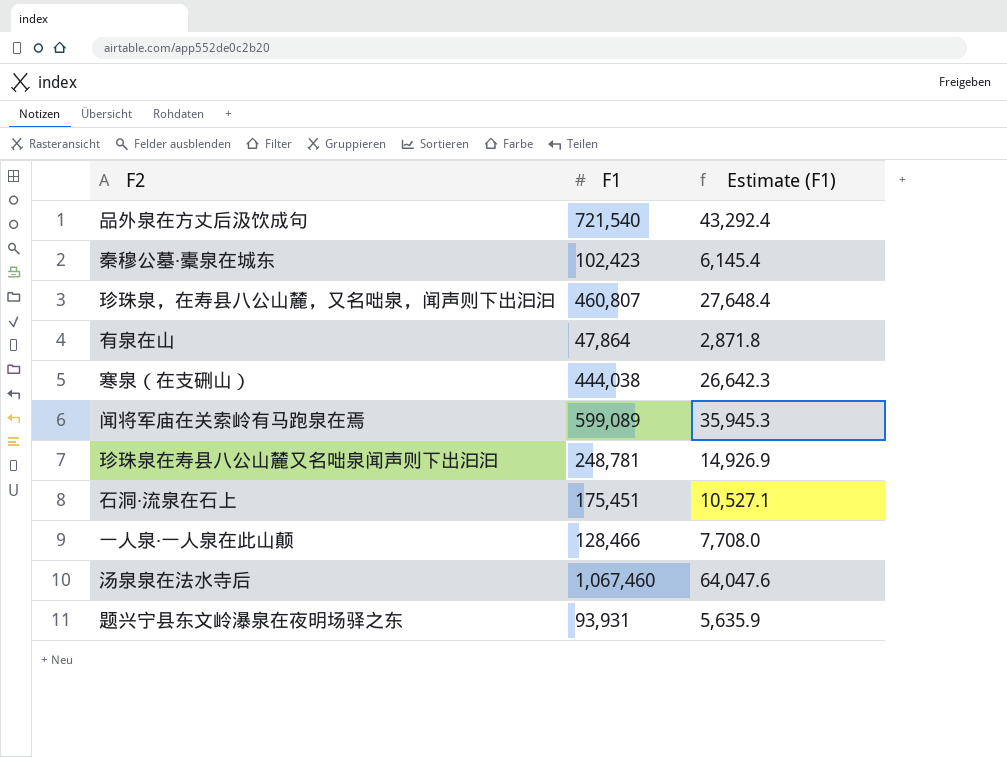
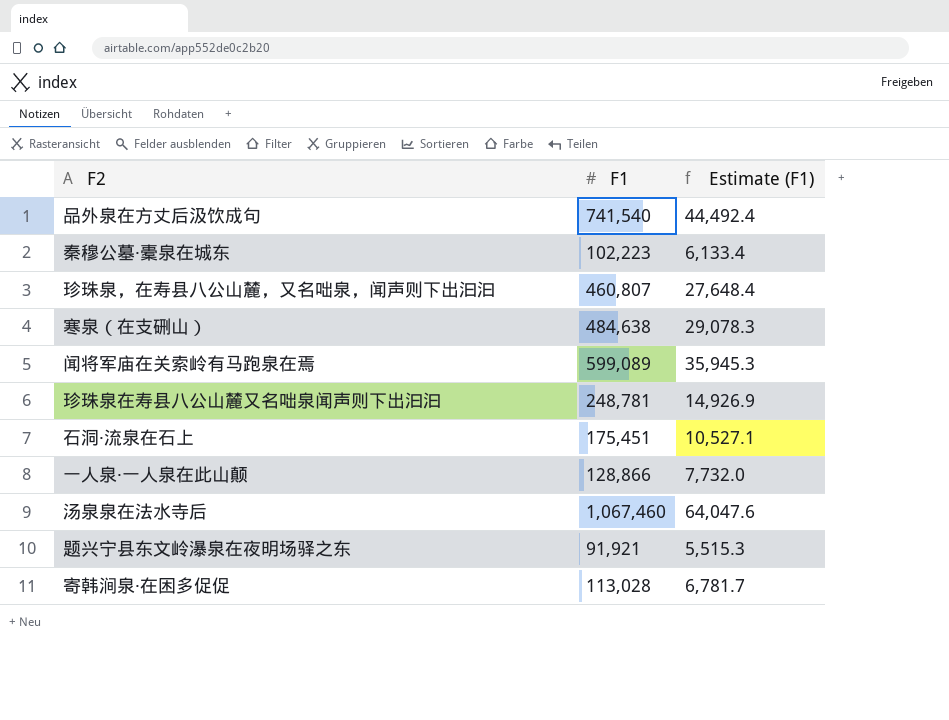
row 有泉在山: 47,864 | 2,871.8 -> none
品外泉在方丈后汲饮成句 | F1: 721,540 -> 741,540
品外泉在方丈后汲饮成句 | Estimate (F1): 43,292.4 -> 44,492.4
秦穆公墓·橐泉在城东 | F1: 102,423 -> 102,223
秦穆公墓·橐泉在城东 | Estimate (F1): 6,145.4 -> 6,133.4
寒泉（在支硎山） | F1: 444,038 -> 484,638
寒泉（在支硎山） | Estimate (F1): 26,642.3 -> 29,078.3
一人泉·一人泉在此山颠 | F1: 128,466 -> 128,866
一人泉·一人泉在此山颠 | Estimate (F1): 7,708.0 -> 7,732.0
题兴宁县东文岭瀑泉在夜明场驿之东 | F1: 93,931 -> 91,921
题兴宁县东文岭瀑泉在夜明场驿之东 | Estimate (F1): 5,635.9 -> 5,515.3
row 寄韩涧泉·在困多促促: none -> 113,028 | 6,781.7

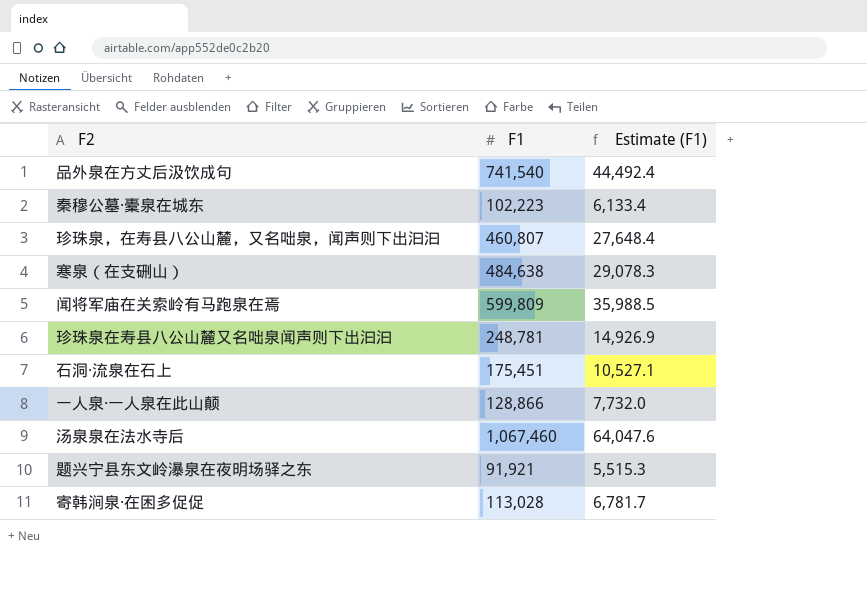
闻将军庙在关索岭有马跑泉在焉 | F1: 599,089 -> 599,809
闻将军庙在关索岭有马跑泉在焉 | Estimate (F1): 35,945.3 -> 35,988.5

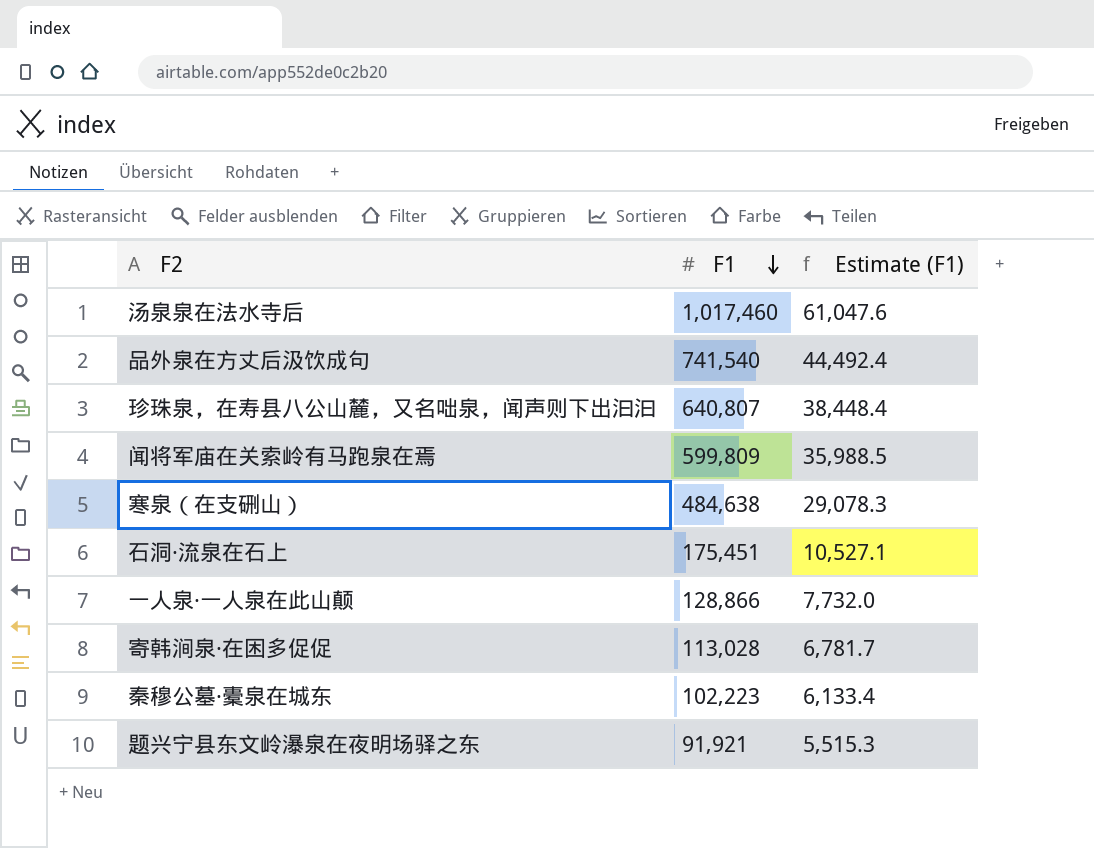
row order: none -> F1 descending
row 珍珠泉在寿县八公山麓又名咄泉闻声则下出汩汩: 248,781 | 14,926.9 -> none
汤泉泉在法水寺后 | F1: 1,067,460 -> 1,017,460
汤泉泉在法水寺后 | Estimate (F1): 64,047.6 -> 61,047.6
珍珠泉，在寿县八公山麓，又名咄泉，闻声则下出汩汩 | F1: 460,807 -> 640,807
珍珠泉，在寿县八公山麓，又名咄泉，闻声则下出汩汩 | Estimate (F1): 27,648.4 -> 38,448.4

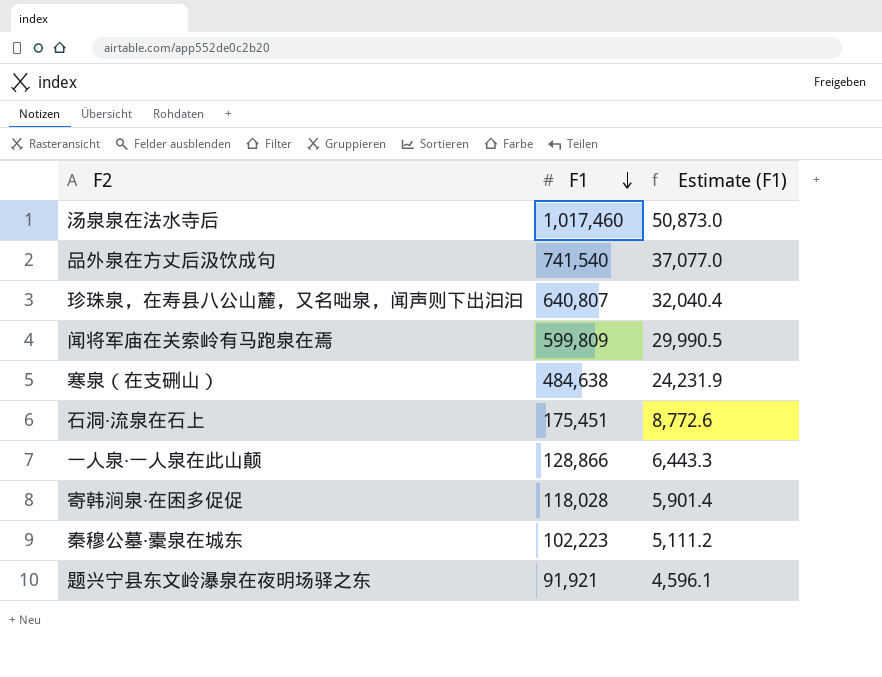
column Estimate (F1) | formula: [F1] * 0.06 -> [F1] * 0.05
寄韩涧泉·在困多促促 | F1: 113,028 -> 118,028

